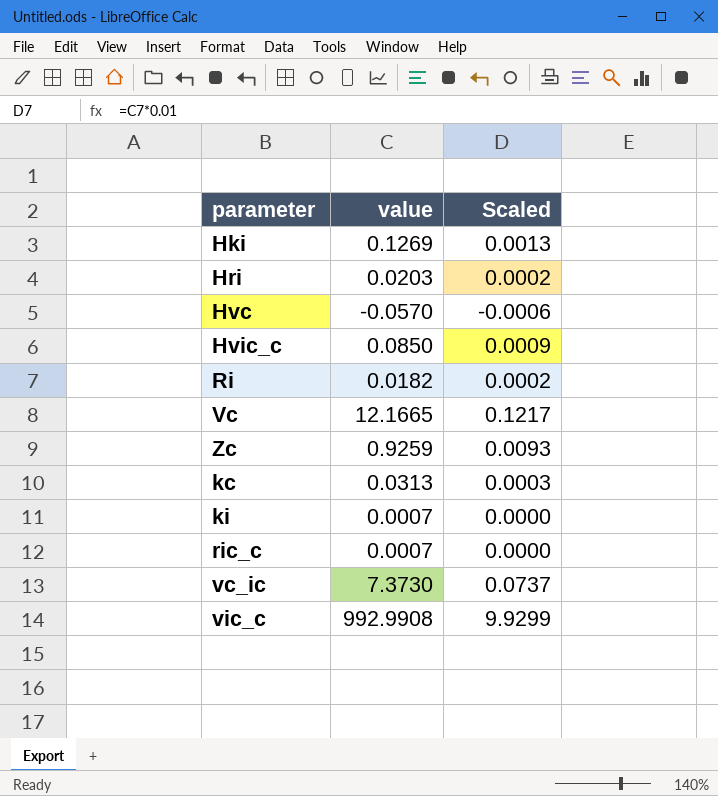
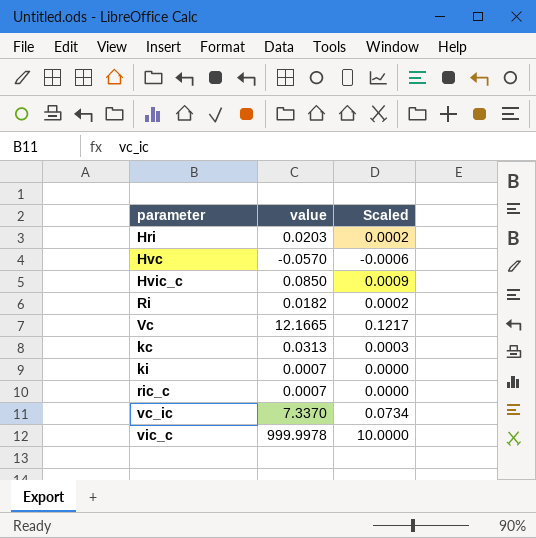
row Hki: 0.1269 | 0.0013 -> none
row Zc: 0.9259 | 0.0093 -> none
vc_ic | value: 7.3730 -> 7.3370
vc_ic | Scaled: 0.0737 -> 0.0734
vic_c | value: 992.9908 -> 999.9978
vic_c | Scaled: 9.9299 -> 10.0000

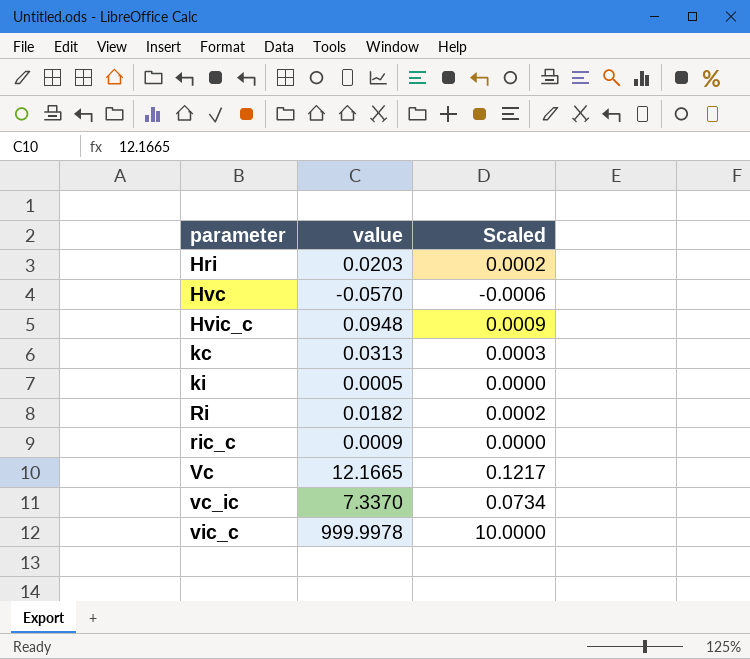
row order: none -> parameter ascending
Hvic_c | value: 0.0850 -> 0.0948
ki | value: 0.0007 -> 0.0005
ric_c | value: 0.0007 -> 0.0009

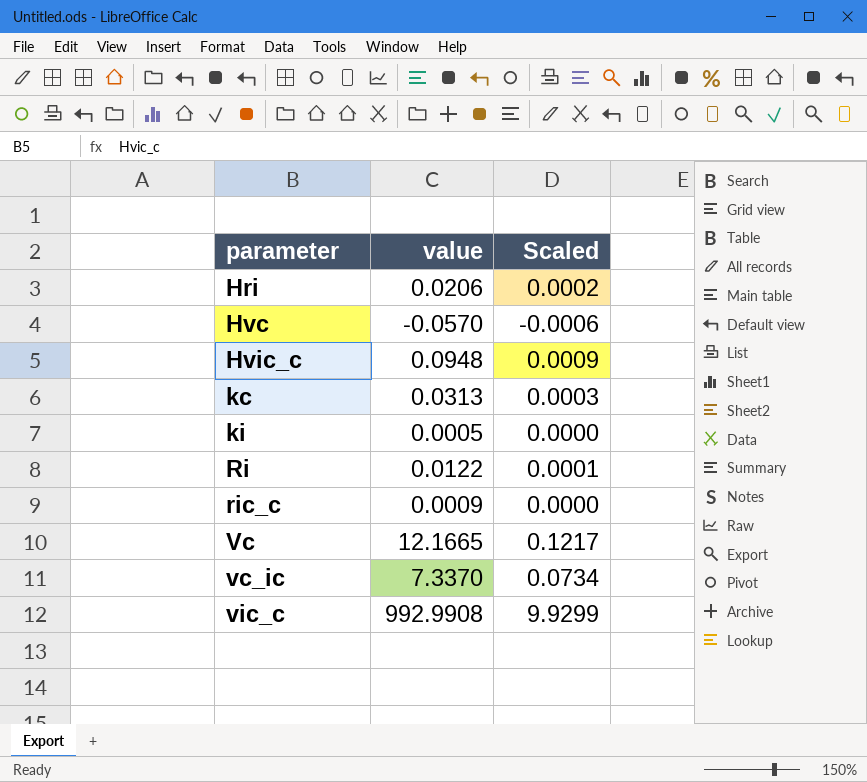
Hri | value: 0.0203 -> 0.0206
Ri | value: 0.0182 -> 0.0122
Ri | Scaled: 0.0002 -> 0.0001
vic_c | value: 999.9978 -> 992.9908
vic_c | Scaled: 10.0000 -> 9.9299

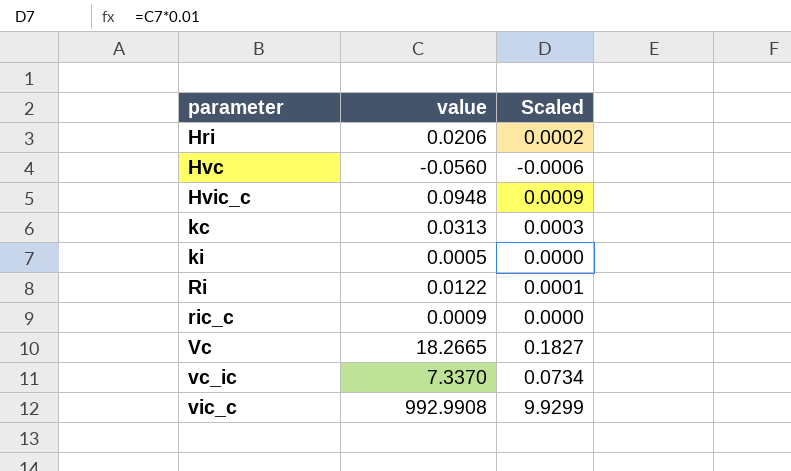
Hvc | value: -0.0570 -> -0.0560
Vc | value: 12.1665 -> 18.2665
Vc | Scaled: 0.1217 -> 0.1827

